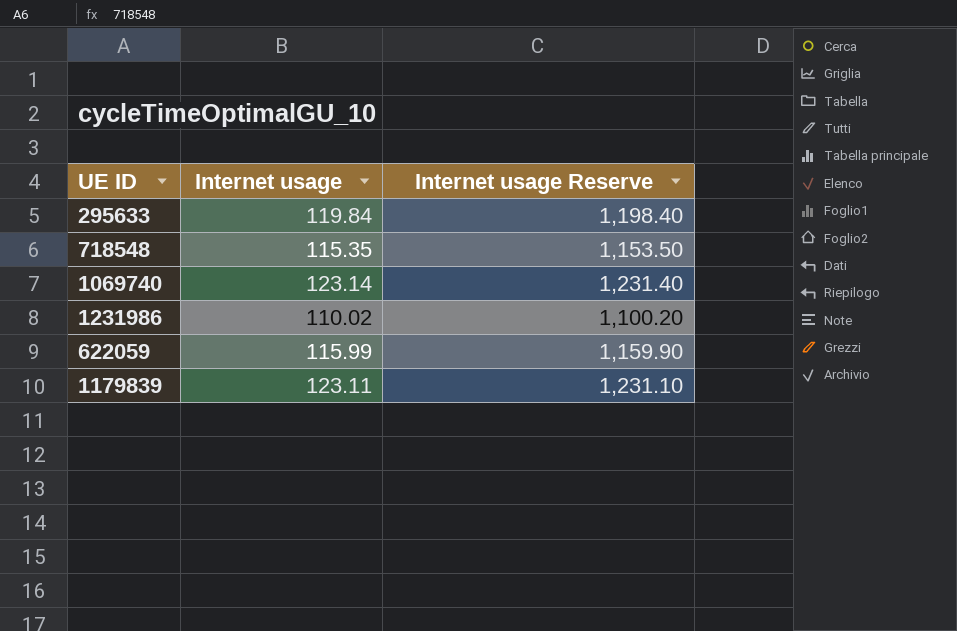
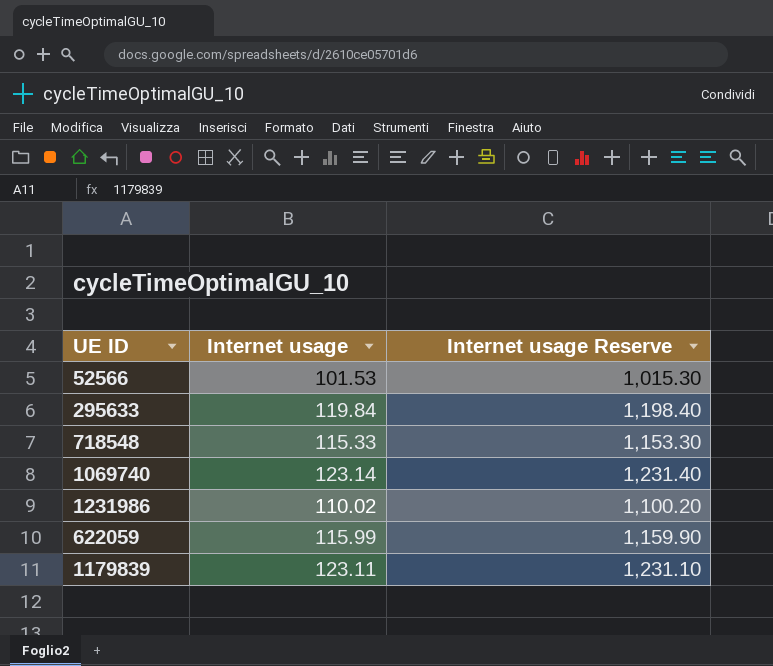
row 52566: none -> 101.53 | 1,015.30
718548 | Internet usage: 115.35 -> 115.33
718548 | Internet usage Reserve: 1,153.50 -> 1,153.30

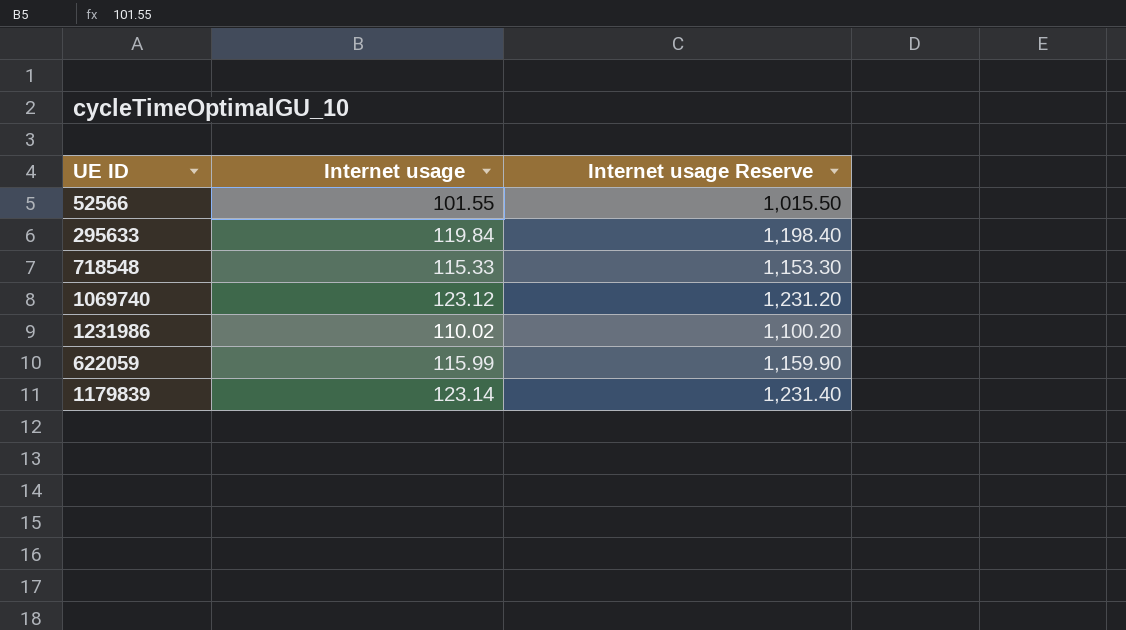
52566 | Internet usage: 101.53 -> 101.55
52566 | Internet usage Reserve: 1,015.30 -> 1,015.50
1069740 | Internet usage: 123.14 -> 123.12
1069740 | Internet usage Reserve: 1,231.40 -> 1,231.20
1179839 | Internet usage: 123.11 -> 123.14
1179839 | Internet usage Reserve: 1,231.10 -> 1,231.40

